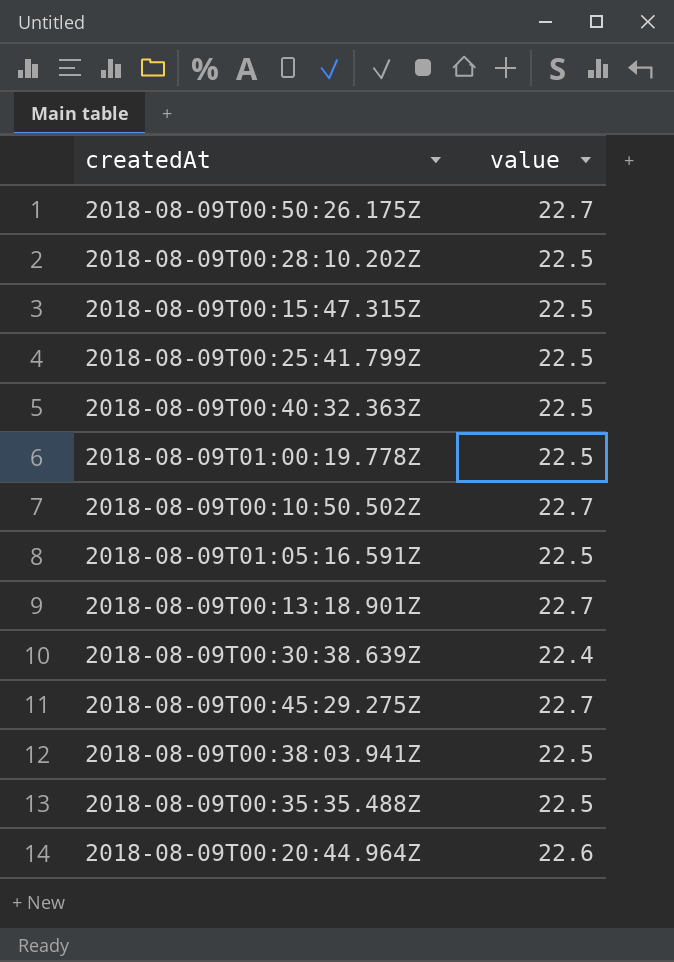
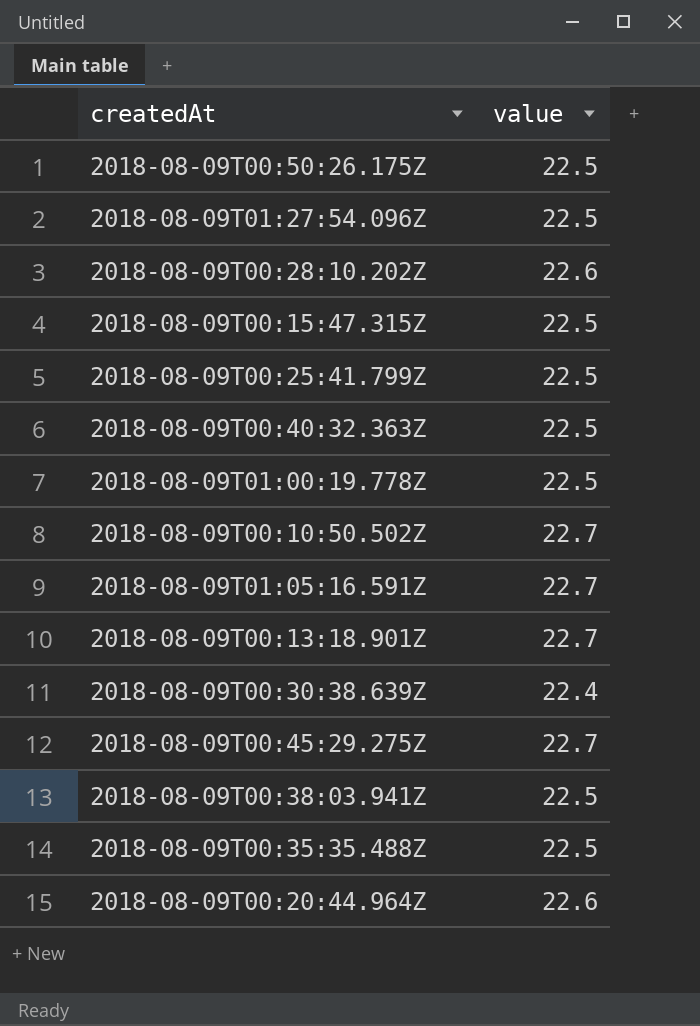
2018-08-09T00:50:26.175Z | value: 22.7 -> 22.5
row 2018-08-09T01:27:54.096Z: none -> 22.5
2018-08-09T00:28:10.202Z | value: 22.5 -> 22.6
2018-08-09T01:05:16.591Z | value: 22.5 -> 22.7

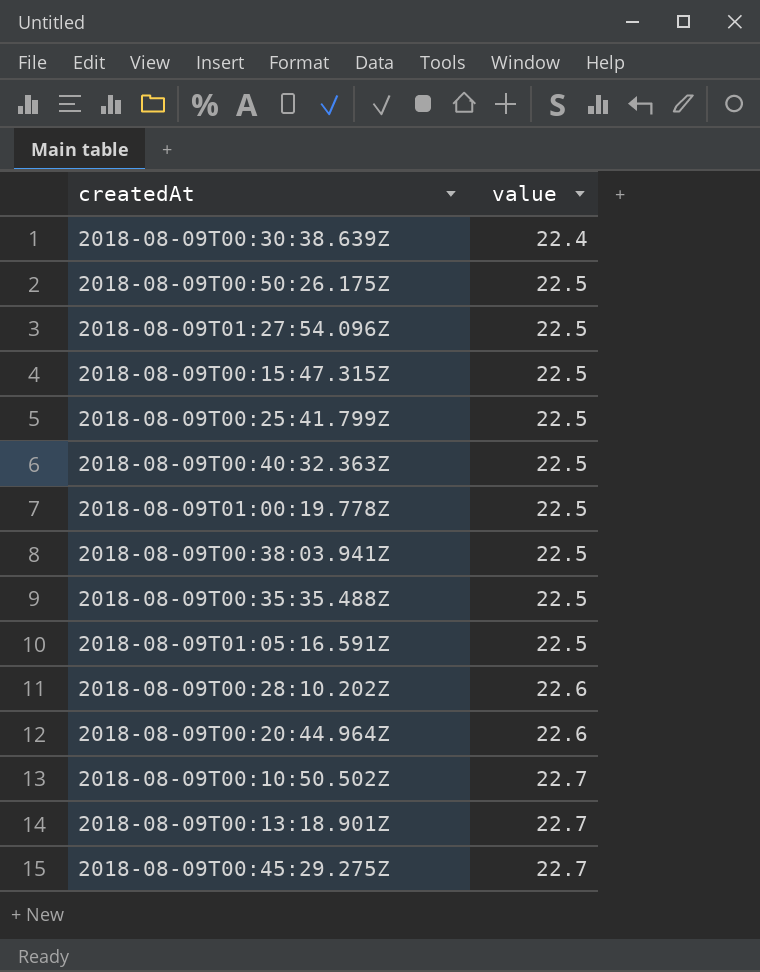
row order: none -> value ascending
2018-08-09T01:05:16.591Z | value: 22.7 -> 22.5

